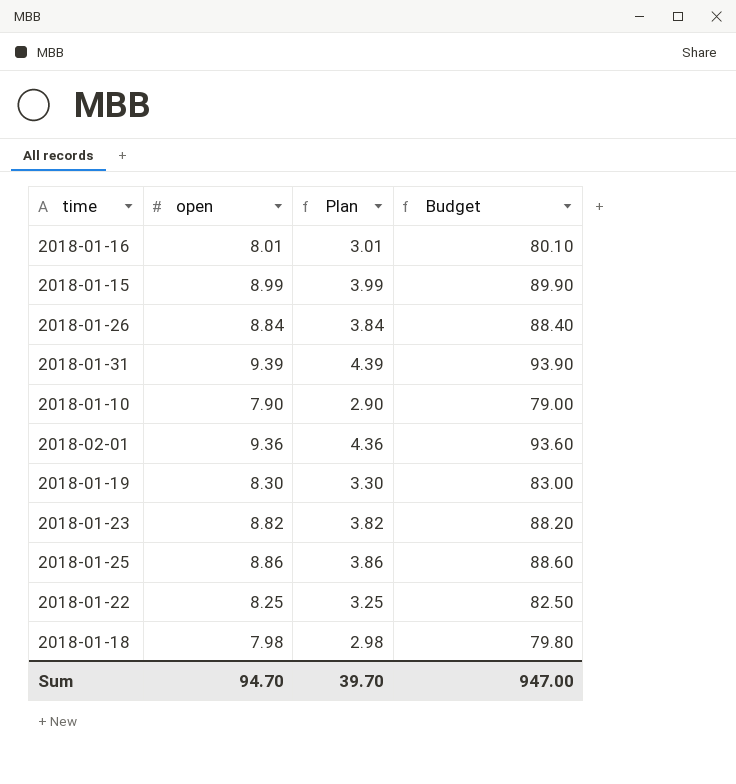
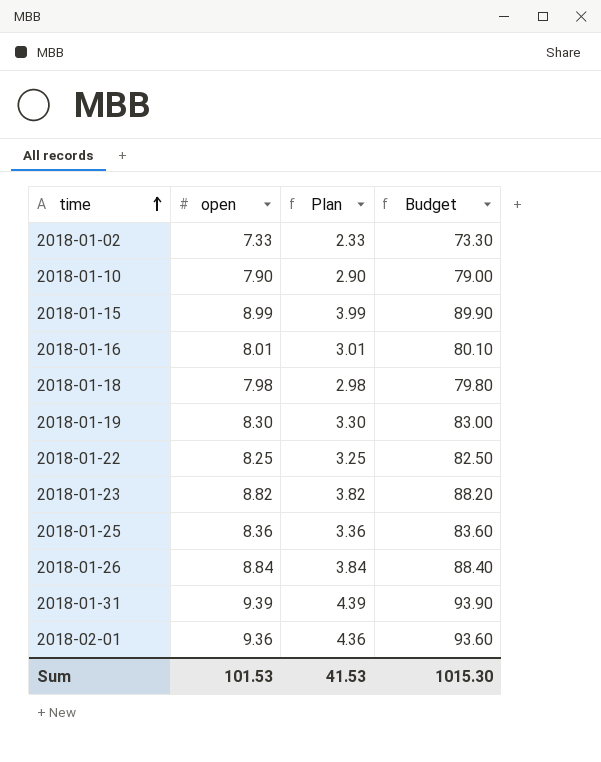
row order: none -> time ascending
row 2018-01-02: none -> 7.33 | 2.33 | 73.30
2018-01-25 | open: 8.86 -> 8.36
2018-01-25 | Plan: 3.86 -> 3.36
2018-01-25 | Budget: 88.60 -> 83.60
Sum | open: 94.70 -> 101.53
Sum | Plan: 39.70 -> 41.53
Sum | Budget: 947.00 -> 1015.30

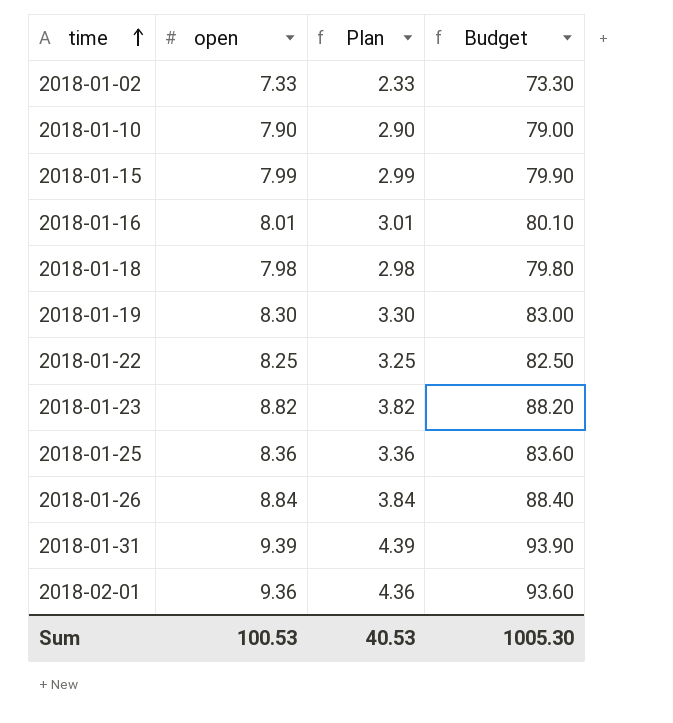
2018-01-15 | open: 8.99 -> 7.99
2018-01-15 | Plan: 3.99 -> 2.99
2018-01-15 | Budget: 89.90 -> 79.90
Sum | open: 101.53 -> 100.53
Sum | Plan: 41.53 -> 40.53
Sum | Budget: 1015.30 -> 1005.30

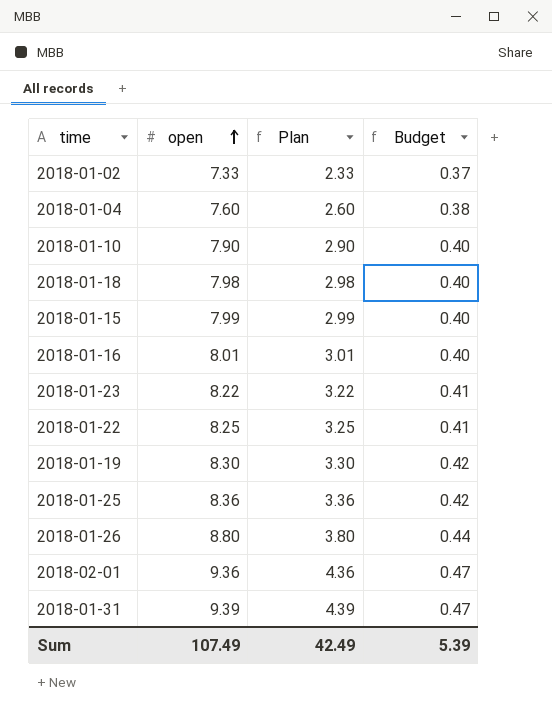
row order: time ascending -> open ascending
column Budget | formula: [open] * 10 -> [open] * 0.05
row 2018-01-04: none -> 7.60 | 2.60 | 0.38
2018-01-23 | open: 8.82 -> 8.22
2018-01-23 | Plan: 3.82 -> 3.22
2018-01-26 | open: 8.84 -> 8.80
2018-01-26 | Plan: 3.84 -> 3.80
Sum | open: 100.53 -> 107.49
Sum | Plan: 40.53 -> 42.49
Sum | Budget: 1005.30 -> 5.39

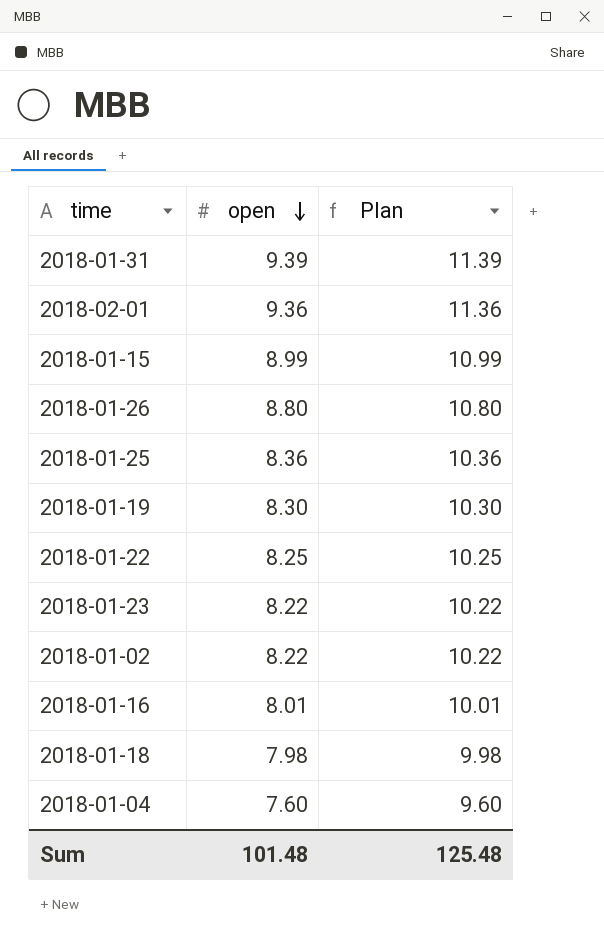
row order: open ascending -> open descending
column Budget | formula: [open] * 0.05 -> none
column Plan | formula: [open] - 5 -> [open] + 2
row 2018-01-10: 7.90 | 2.90 | 0.40 -> none
2018-01-15 | open: 7.99 -> 8.99
2018-01-02 | open: 7.33 -> 8.22
Sum | open: 107.49 -> 101.48
Sum | Plan: 42.49 -> 125.48

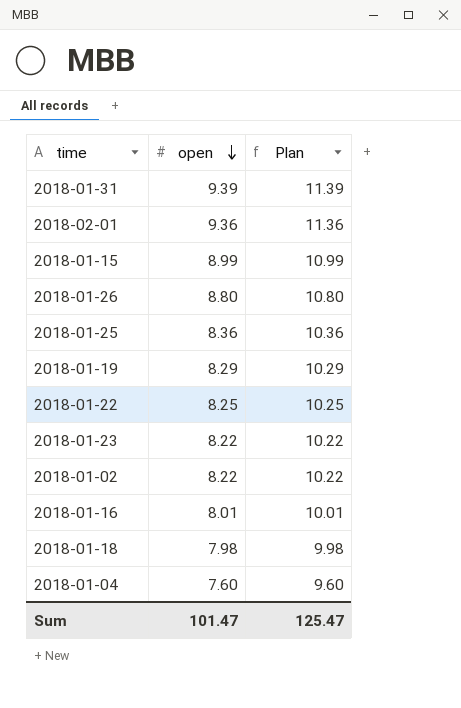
2018-01-19 | open: 8.30 -> 8.29
2018-01-19 | Plan: 10.30 -> 10.29
Sum | open: 101.48 -> 101.47
Sum | Plan: 125.48 -> 125.47

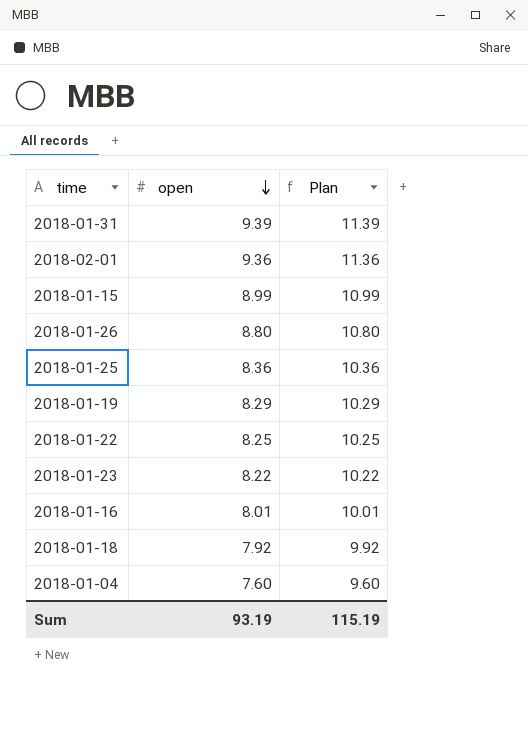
row 2018-01-02: 8.22 | 10.22 -> none
2018-01-18 | open: 7.98 -> 7.92
2018-01-18 | Plan: 9.98 -> 9.92
Sum | open: 101.47 -> 93.19
Sum | Plan: 125.47 -> 115.19

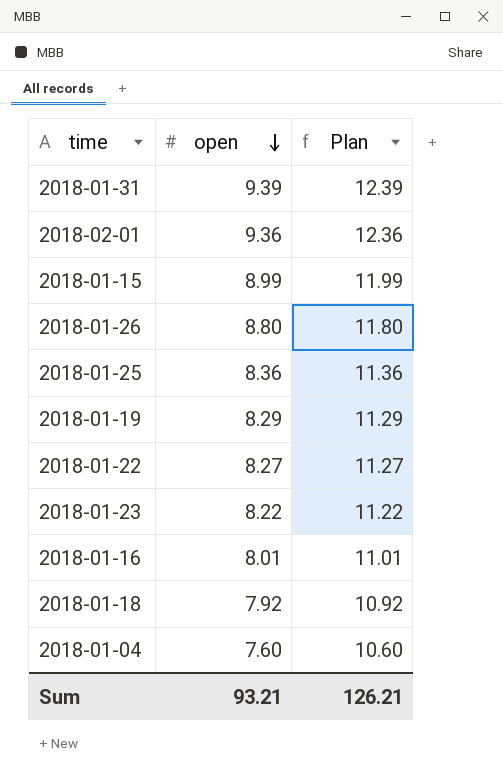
column Plan | formula: [open] + 2 -> [open] + 3
2018-01-22 | open: 8.25 -> 8.27
Sum | open: 93.19 -> 93.21
Sum | Plan: 115.19 -> 126.21

